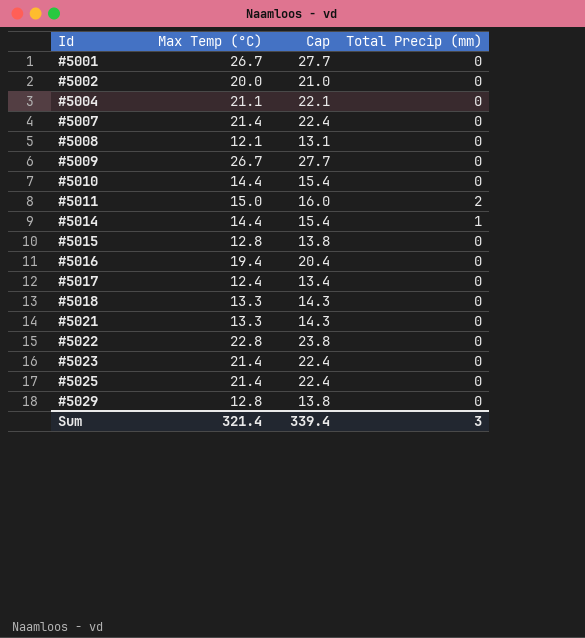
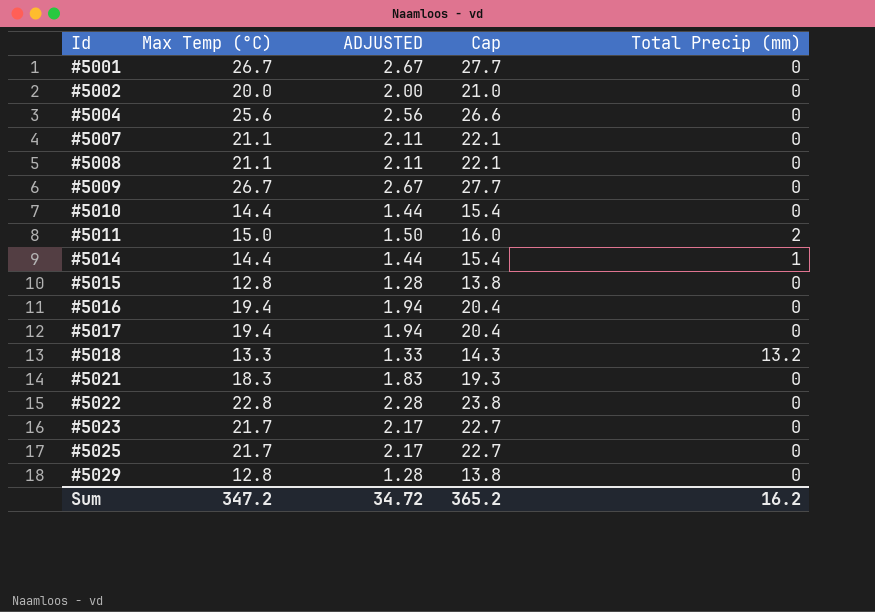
column ADJUSTED | formula: none -> [Max Temp (°C)] * 0.1
#5004 | Max Temp (°C): 21.1 -> 25.6
#5004 | Cap: 22.1 -> 26.6
#5007 | Max Temp (°C): 21.4 -> 21.1
#5007 | Cap: 22.4 -> 22.1
#5008 | Max Temp (°C): 12.1 -> 21.1
#5008 | Cap: 13.1 -> 22.1
#5017 | Max Temp (°C): 12.4 -> 19.4
#5017 | Cap: 13.4 -> 20.4
#5018 | Total Precip (mm): 0 -> 13.2
#5021 | Max Temp (°C): 13.3 -> 18.3
#5021 | Cap: 14.3 -> 19.3
#5023 | Max Temp (°C): 21.4 -> 21.7
#5023 | Cap: 22.4 -> 22.7
#5025 | Max Temp (°C): 21.4 -> 21.7
#5025 | Cap: 22.4 -> 22.7
Sum | Max Temp (°C): 321.4 -> 347.2
Sum | Cap: 339.4 -> 365.2
Sum | Total Precip (mm): 3 -> 16.2

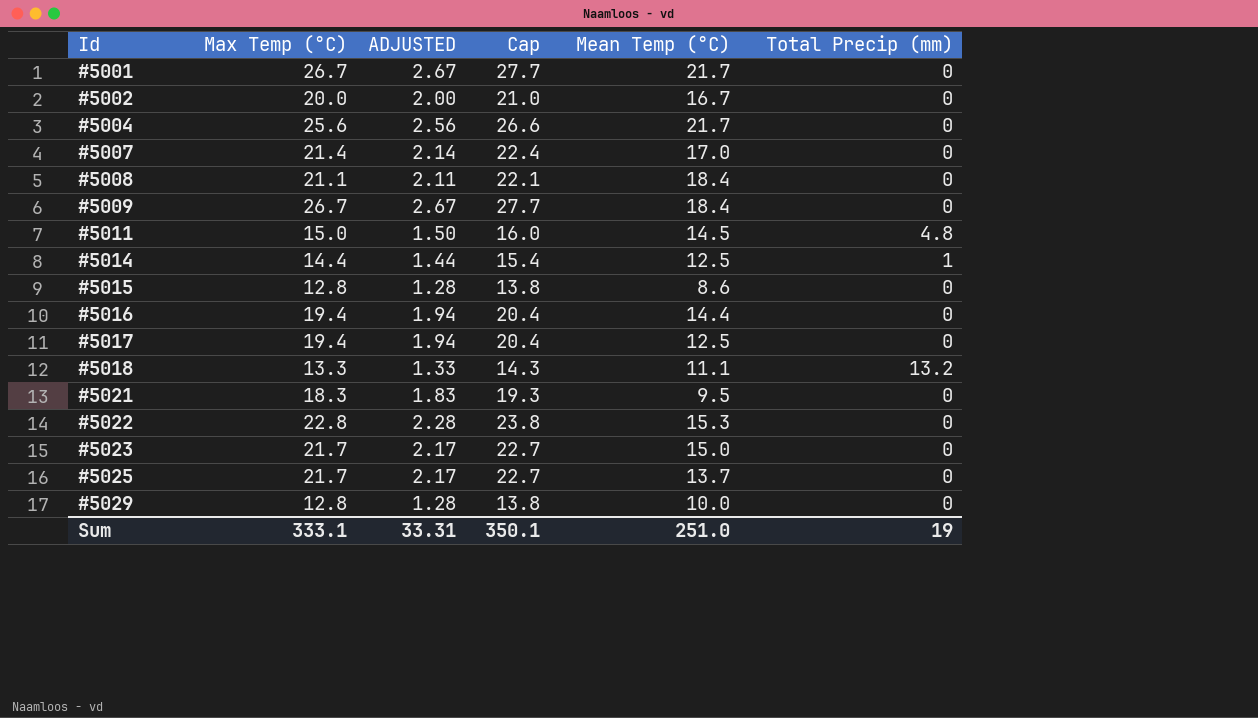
column Mean Temp (°C) | position: none -> 5
row #5010: 14.4 | 1.44 | 15.4 | 0 -> none
#5007 | Max Temp (°C): 21.1 -> 21.4
#5007 | ADJUSTED: 2.11 -> 2.14
#5007 | Cap: 22.1 -> 22.4
#5011 | Total Precip (mm): 2 -> 4.8
Sum | Max Temp (°C): 347.2 -> 333.1
Sum | ADJUSTED: 34.72 -> 33.31
Sum | Cap: 365.2 -> 350.1
Sum | Total Precip (mm): 16.2 -> 19

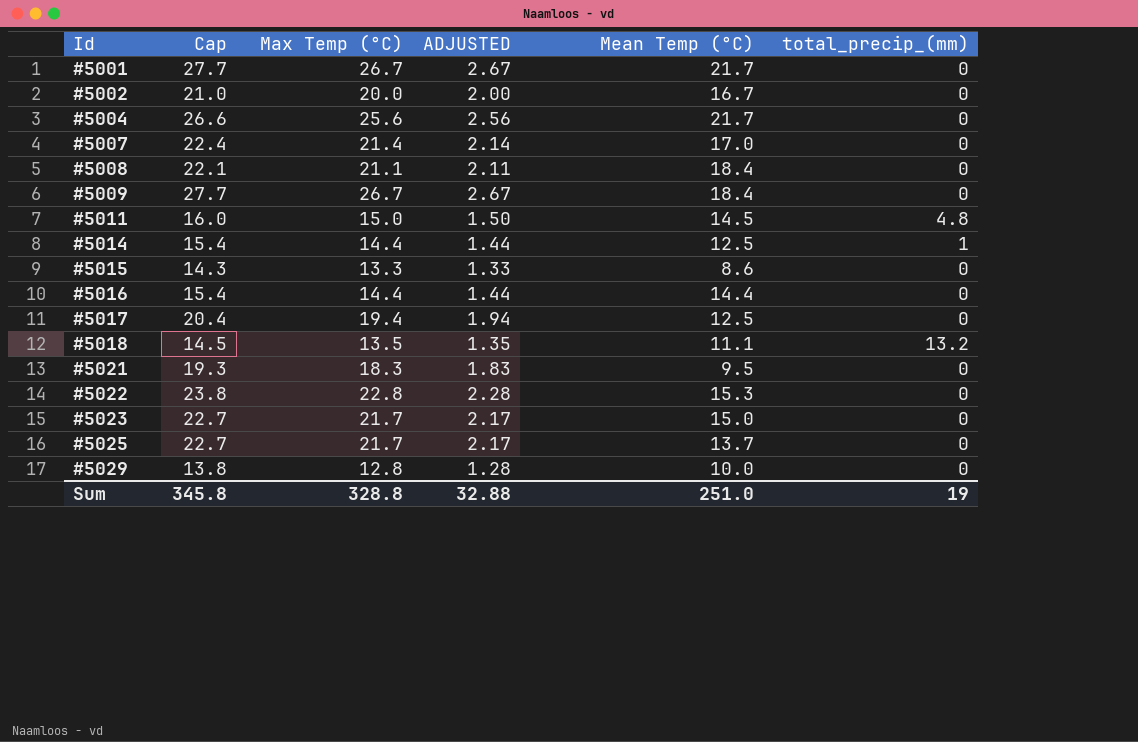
column Cap | position: 4 -> 2
column name: Total Precip (mm) -> total_precip_(mm)
#5015 | Cap: 13.8 -> 14.3
#5015 | Max Temp (°C): 12.8 -> 13.3
#5015 | ADJUSTED: 1.28 -> 1.33
#5016 | Cap: 20.4 -> 15.4
#5016 | Max Temp (°C): 19.4 -> 14.4
#5016 | ADJUSTED: 1.94 -> 1.44
#5018 | Cap: 14.3 -> 14.5
#5018 | Max Temp (°C): 13.3 -> 13.5
#5018 | ADJUSTED: 1.33 -> 1.35
Sum | Cap: 350.1 -> 345.8
Sum | Max Temp (°C): 333.1 -> 328.8
Sum | ADJUSTED: 33.31 -> 32.88

